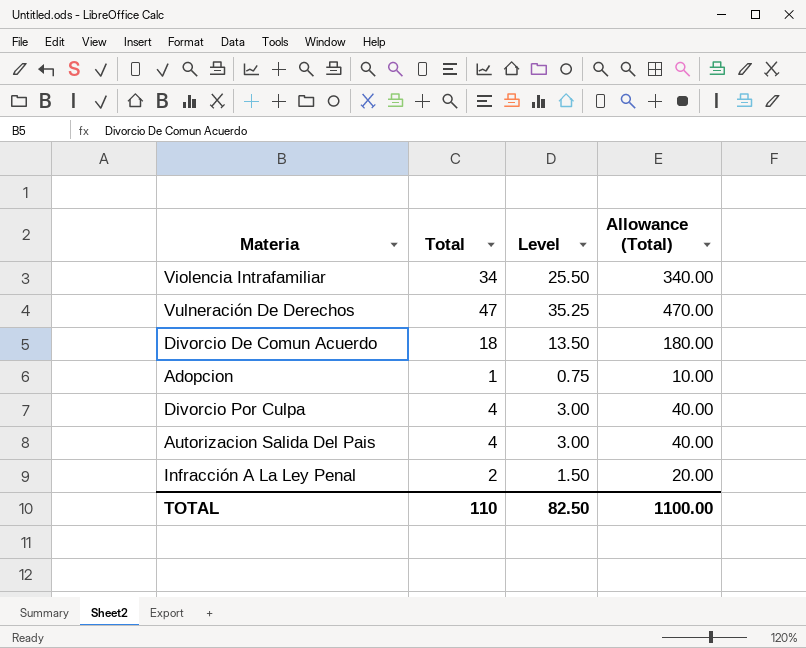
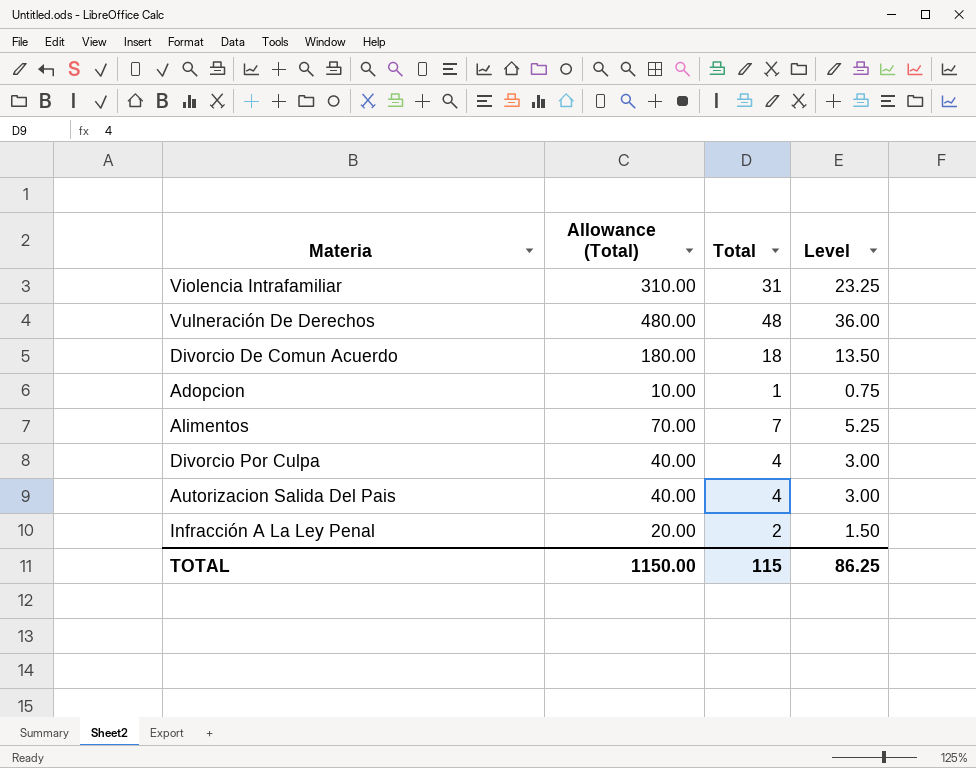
column Allowance (Total) | position: 4 -> 2
Violencia Intrafamiliar | Allowance (Total): 340.00 -> 310.00
Violencia Intrafamiliar | Total: 34 -> 31
Violencia Intrafamiliar | Level: 25.50 -> 23.25
Vulneración De Derechos | Allowance (Total): 470.00 -> 480.00
Vulneración De Derechos | Total: 47 -> 48
Vulneración De Derechos | Level: 35.25 -> 36.00
row Alimentos: none -> 70.00 | 7 | 5.25
TOTAL | Allowance (Total): 1100.00 -> 1150.00
TOTAL | Total: 110 -> 115
TOTAL | Level: 82.50 -> 86.25

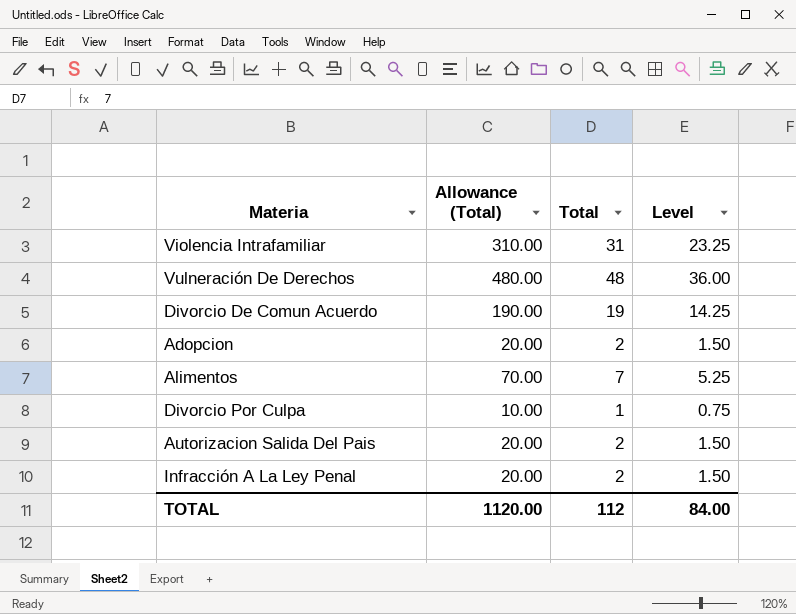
Divorcio De Comun Acuerdo | Allowance (Total): 180.00 -> 190.00
Divorcio De Comun Acuerdo | Total: 18 -> 19
Divorcio De Comun Acuerdo | Level: 13.50 -> 14.25
Adopcion | Allowance (Total): 10.00 -> 20.00
Adopcion | Total: 1 -> 2
Adopcion | Level: 0.75 -> 1.50
Divorcio Por Culpa | Allowance (Total): 40.00 -> 10.00
Divorcio Por Culpa | Total: 4 -> 1
Divorcio Por Culpa | Level: 3.00 -> 0.75
Autorizacion Salida Del Pais | Allowance (Total): 40.00 -> 20.00
Autorizacion Salida Del Pais | Total: 4 -> 2
Autorizacion Salida Del Pais | Level: 3.00 -> 1.50
TOTAL | Allowance (Total): 1150.00 -> 1120.00
TOTAL | Total: 115 -> 112
TOTAL | Level: 86.25 -> 84.00

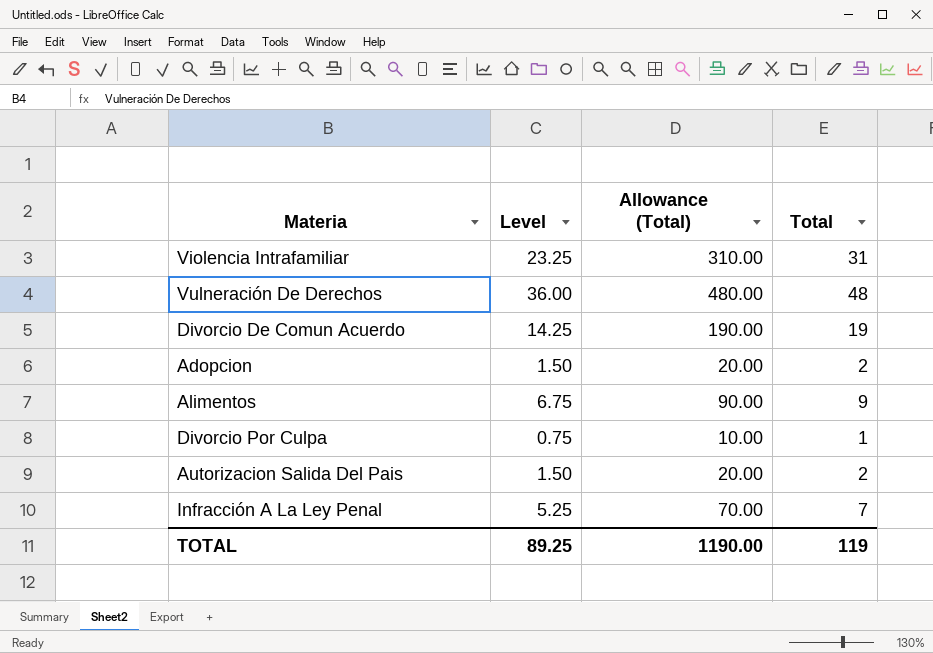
column Level | position: 4 -> 2
Alimentos | Level: 5.25 -> 6.75
Alimentos | Allowance (Total): 70.00 -> 90.00
Alimentos | Total: 7 -> 9
Infracción A La Ley Penal | Level: 1.50 -> 5.25
Infracción A La Ley Penal | Allowance (Total): 20.00 -> 70.00
Infracción A La Ley Penal | Total: 2 -> 7
TOTAL | Level: 84.00 -> 89.25
TOTAL | Allowance (Total): 1120.00 -> 1190.00
TOTAL | Total: 112 -> 119

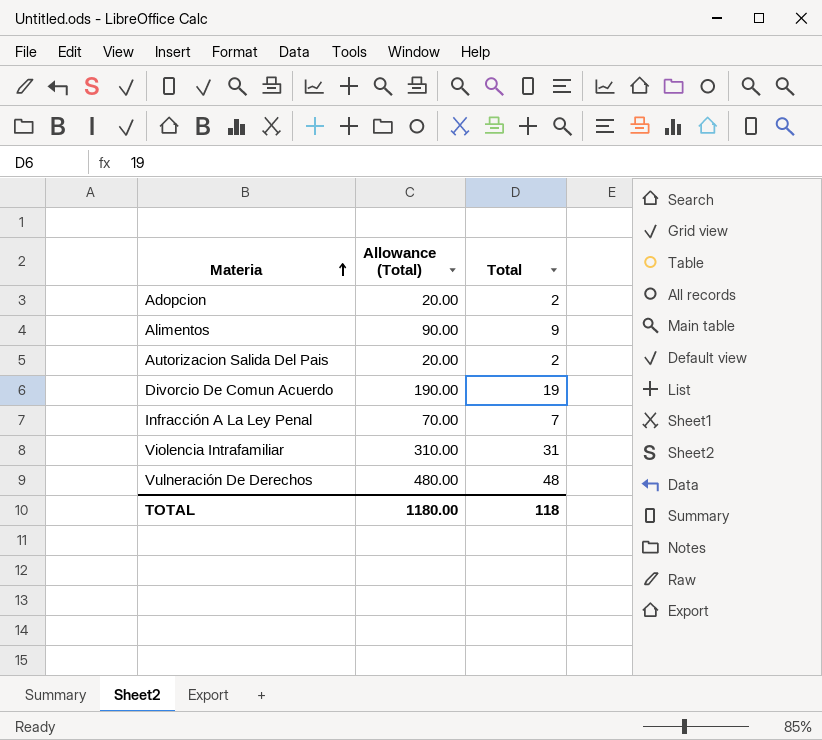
row order: none -> Materia ascending
column Level | formula: [Total] * 0.75 -> none
row Divorcio Por Culpa: 0.75 | 10.00 | 1 -> none
TOTAL | Allowance (Total): 1190.00 -> 1180.00
TOTAL | Total: 119 -> 118

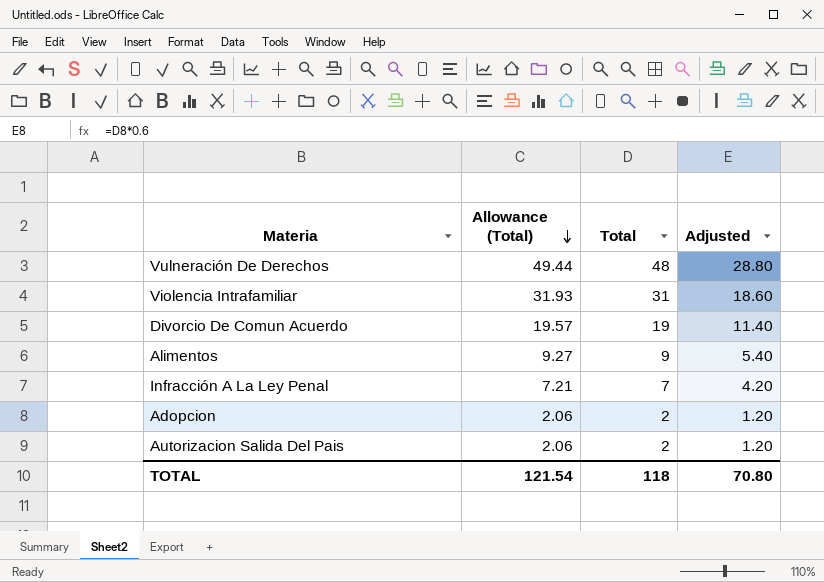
row order: Materia ascending -> Allowance (Total) descending
column Allowance (Total) | formula: [Total] * 10 -> [Total] * 1.03
column Adjusted | formula: none -> [Total] * 0.6
TOTAL | Allowance (Total): 1180.00 -> 121.54

